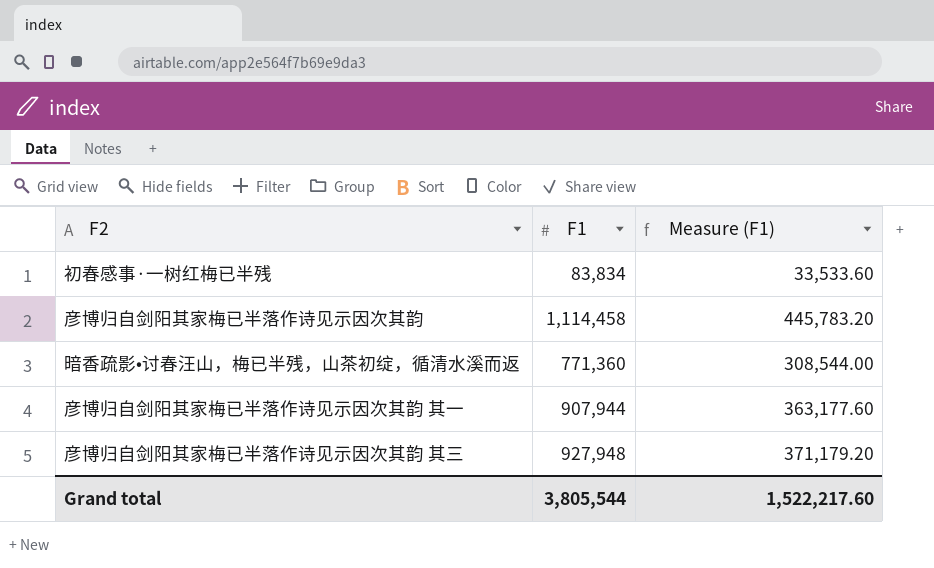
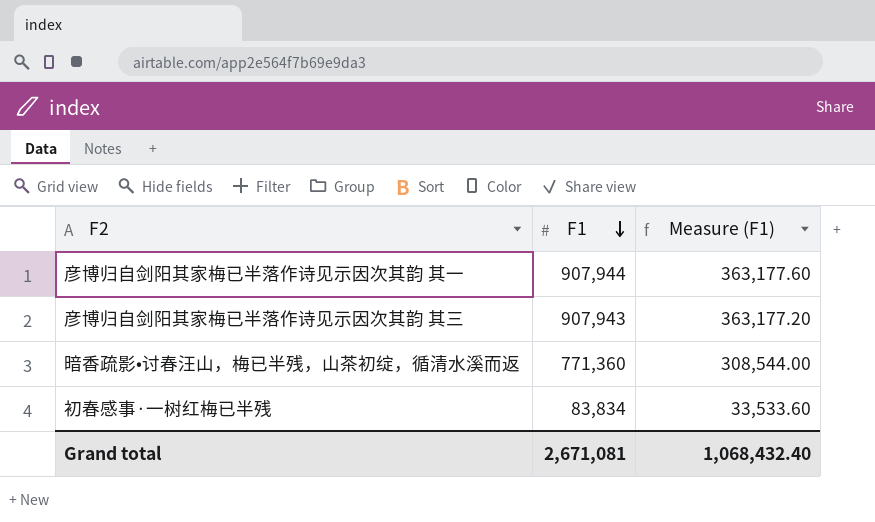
row order: none -> F1 descending
row 彦博归自剑阳其家梅已半落作诗见示因次其韵: 1,114,458 | 445,783.20 -> none
彦博归自剑阳其家梅已半落作诗见示因次其韵 其三 | F1: 927,948 -> 907,943
彦博归自剑阳其家梅已半落作诗见示因次其韵 其三 | Measure (F1): 371,179.20 -> 363,177.20
Grand total | F1: 3,805,544 -> 2,671,081
Grand total | Measure (F1): 1,522,217.60 -> 1,068,432.40

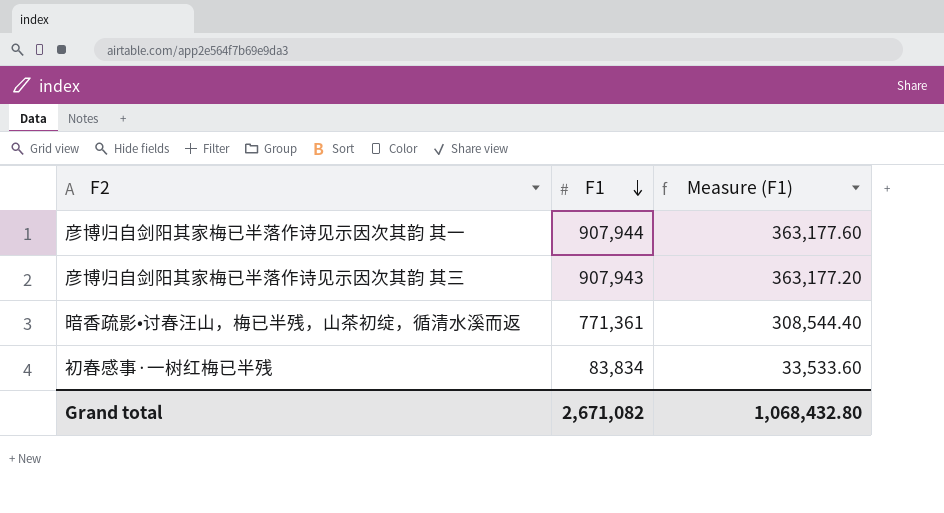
暗香疏影•讨春汪山，梅已半残，山茶初绽，循清水溪而返 | F1: 771,360 -> 771,361
暗香疏影•讨春汪山，梅已半残，山茶初绽，循清水溪而返 | Measure (F1): 308,544.00 -> 308,544.40
Grand total | F1: 2,671,081 -> 2,671,082
Grand total | Measure (F1): 1,068,432.40 -> 1,068,432.80

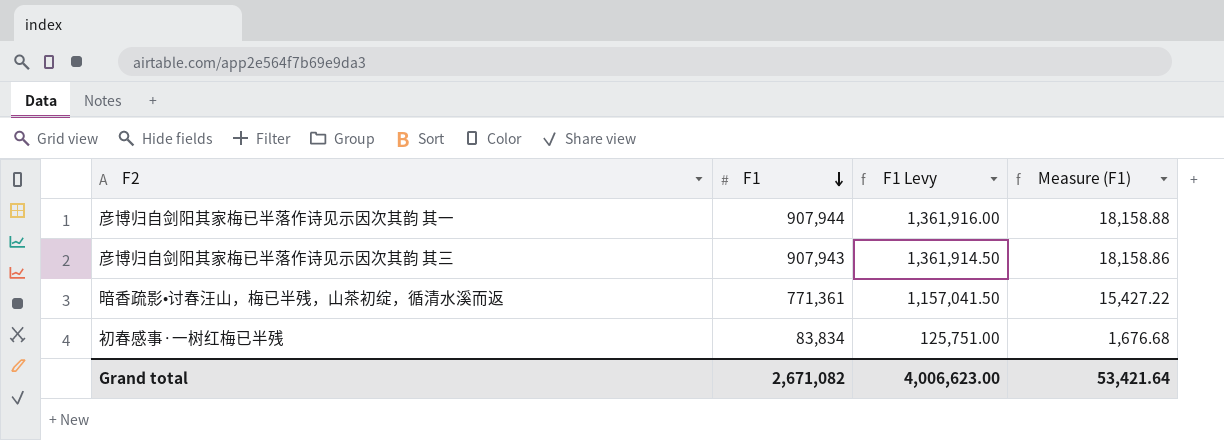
column F1 Levy | formula: none -> [F1] * 1.5
column Measure (F1) | formula: [F1] * 0.4 -> [F1] * 0.02
Grand total | Measure (F1): 1,068,432.80 -> 53,421.64

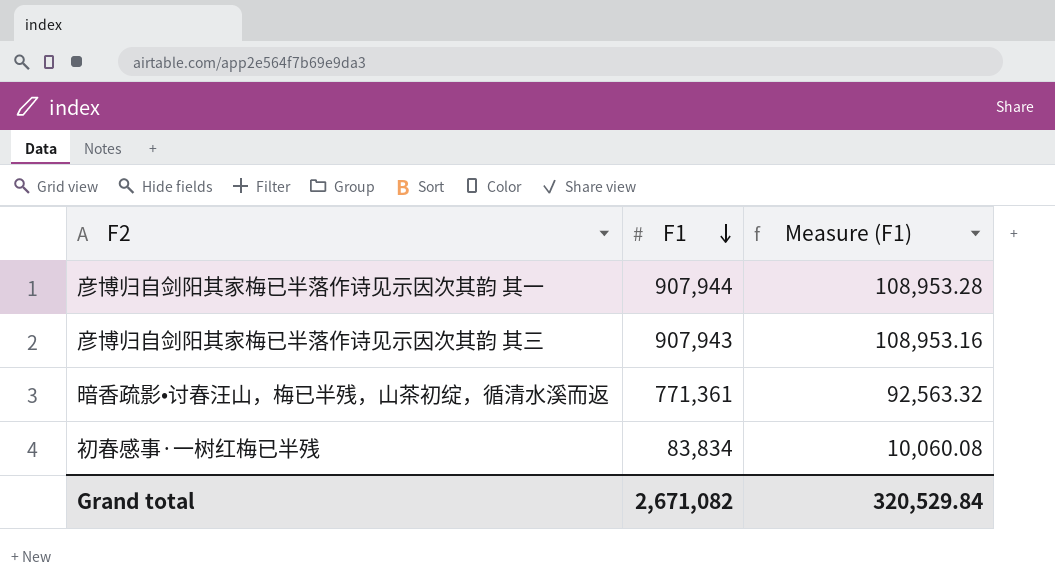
column F1 Levy | formula: [F1] * 1.5 -> none
column Measure (F1) | formula: [F1] * 0.02 -> [F1] * 0.12
Grand total | Measure (F1): 53,421.64 -> 320,529.84

